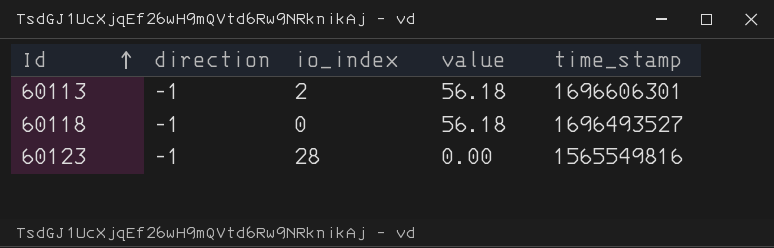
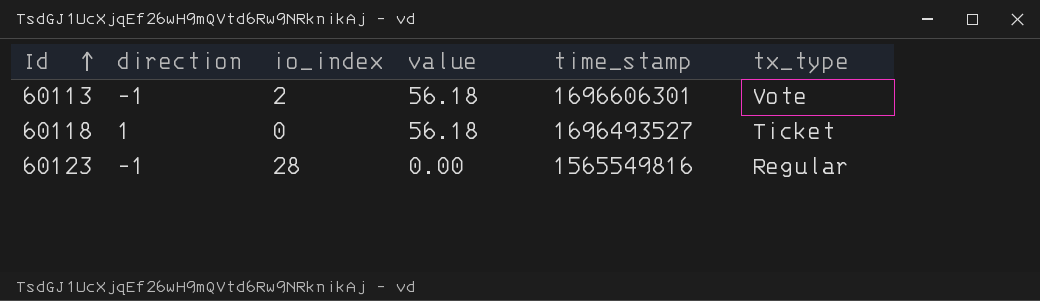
column tx_type | position: none -> 6
60118 | direction: -1 -> 1

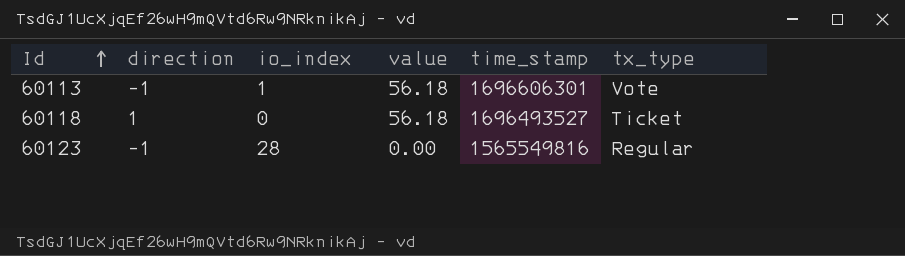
60113 | io_index: 2 -> 1

